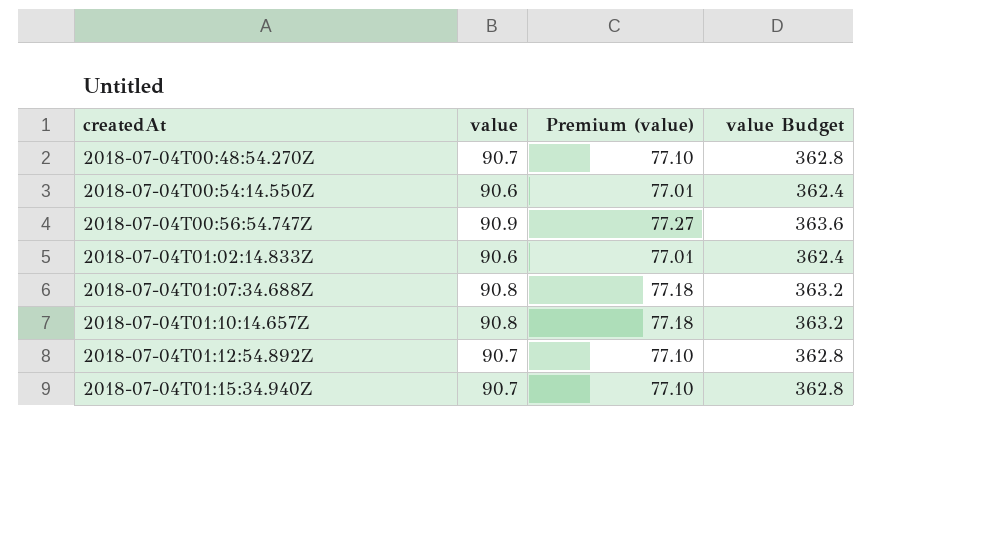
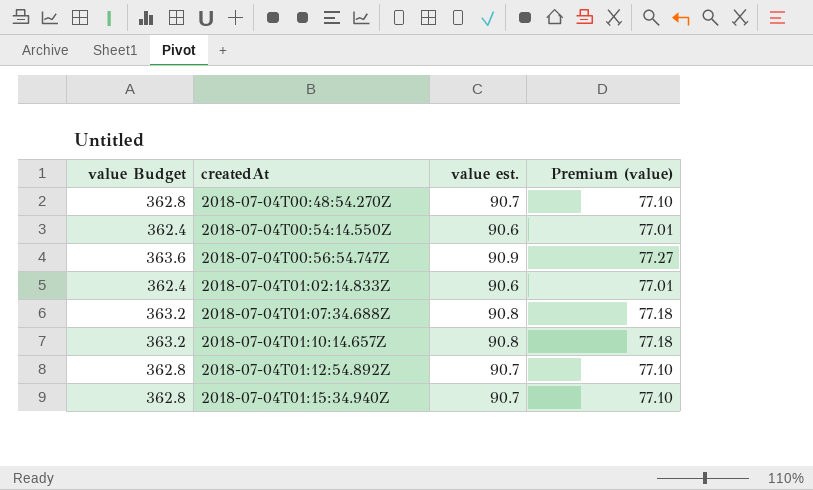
column value Budget | position: 4 -> 1
column name: value -> value est.

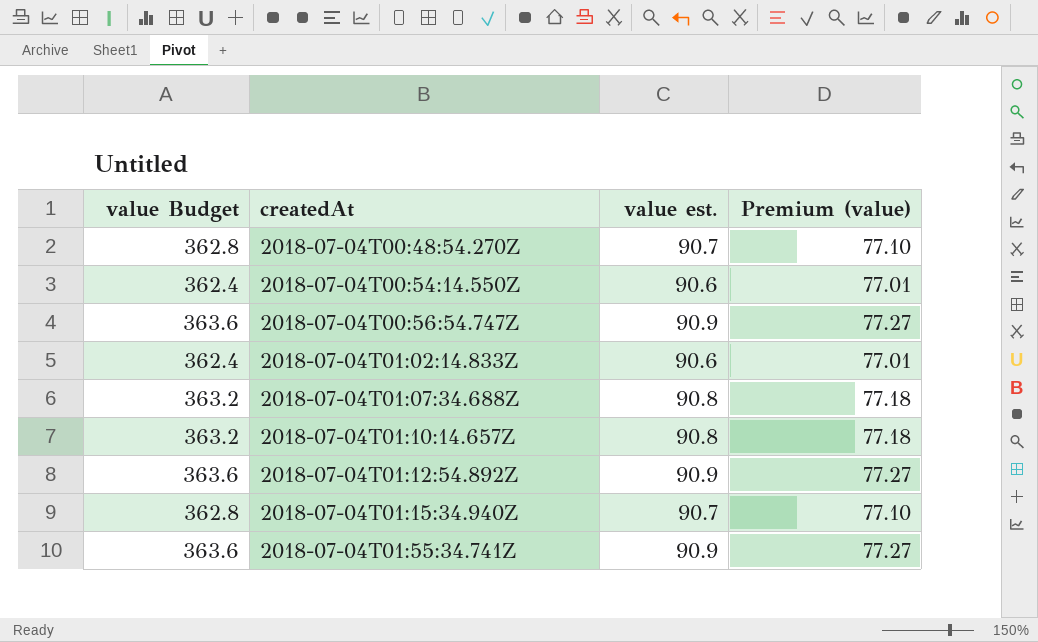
2018-07-04T01:12:54.892Z | value Budget: 362.8 -> 363.6
2018-07-04T01:12:54.892Z | value est.: 90.7 -> 90.9
2018-07-04T01:12:54.892Z | Premium (value): 77.10 -> 77.27
row 2018-07-04T01:55:34.741Z: none -> 363.6 | 90.9 | 77.27

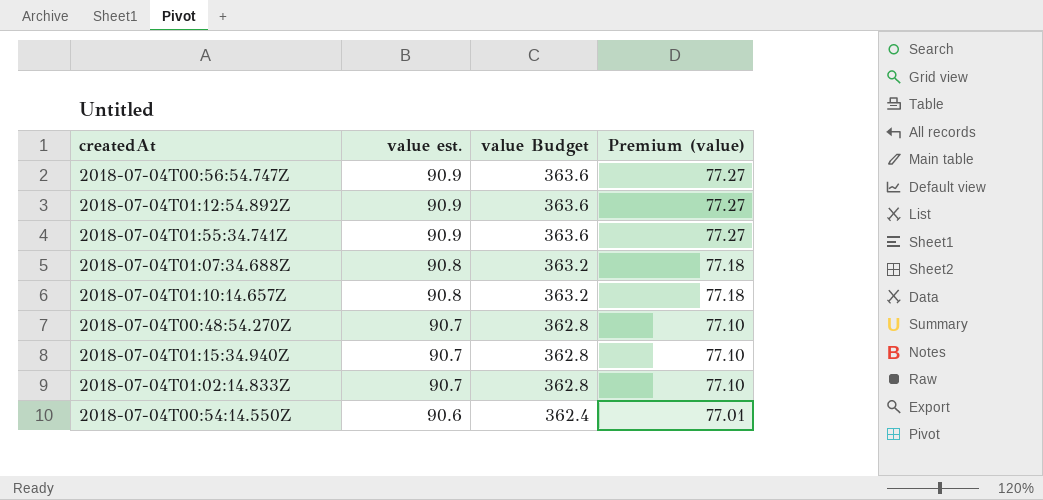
row order: createdAt ascending -> value est. descending
column value Budget | position: 1 -> 3
2018-07-04T01:02:14.833Z | value est.: 90.6 -> 90.7
2018-07-04T01:02:14.833Z | value Budget: 362.4 -> 362.8
2018-07-04T01:02:14.833Z | Premium (value): 77.01 -> 77.10

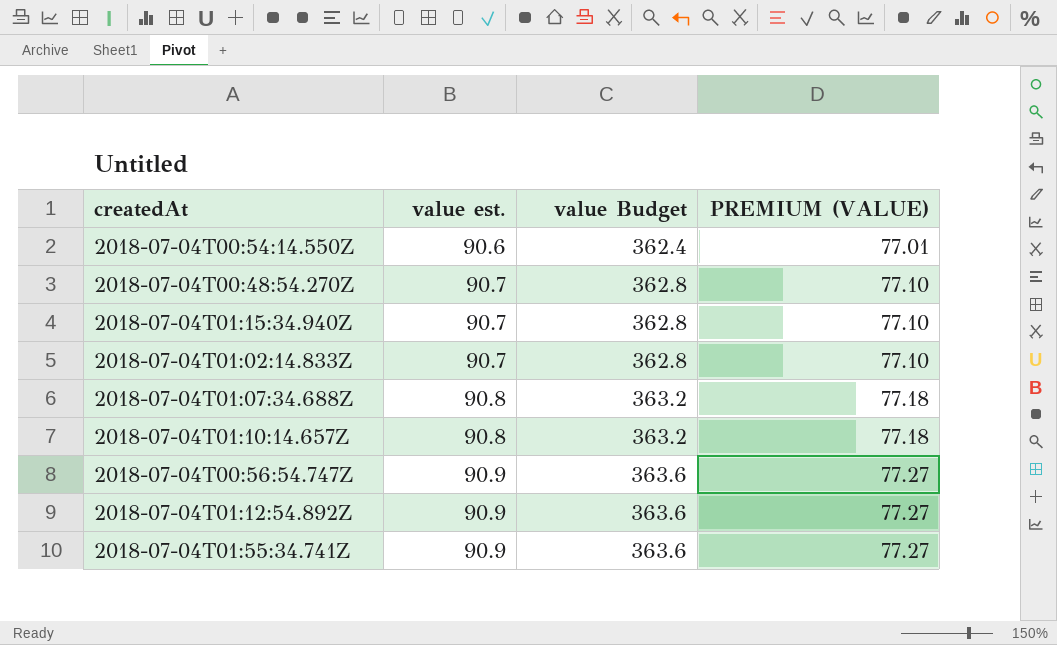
row order: value est. descending -> value est. ascending
column name: Premium (value) -> PREMIUM (VALUE)

